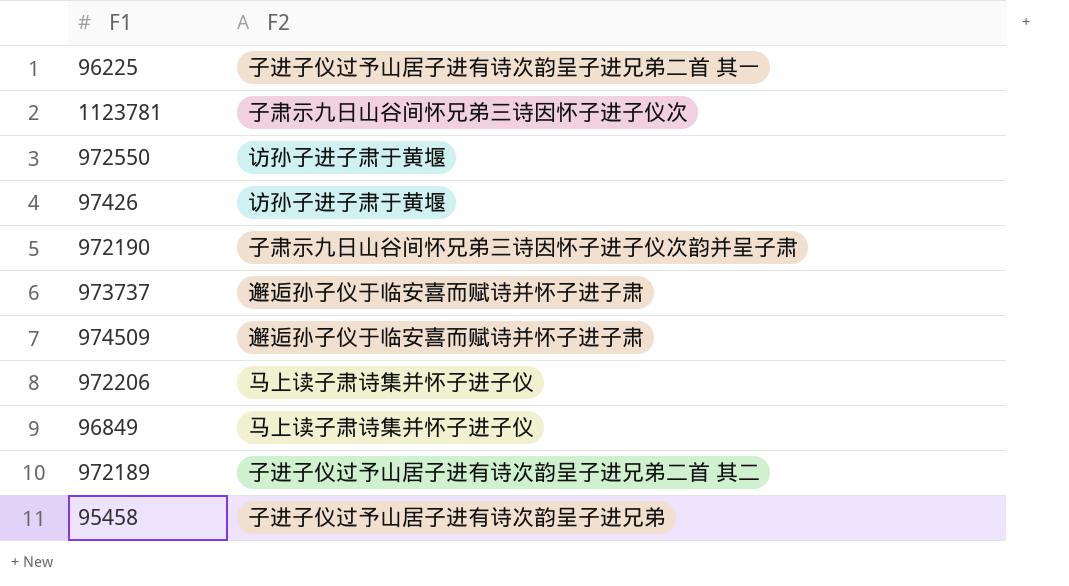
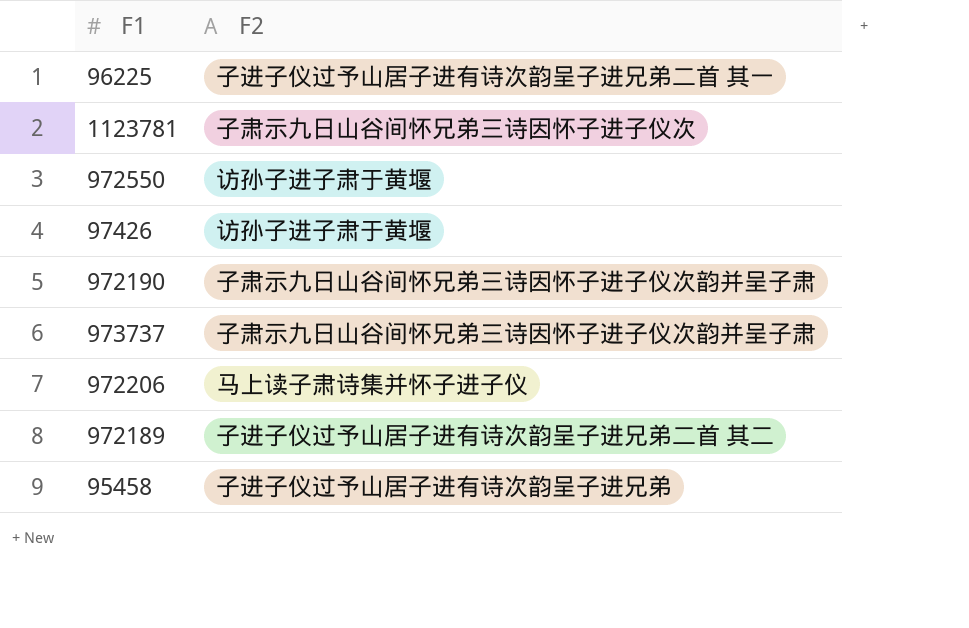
row 974509: 邂逅孙子仪于临安喜而赋诗并怀子进子肃 -> none
row 96849: 马上读子肃诗集并怀子进子仪 -> none
973737 | F2: 邂逅孙子仪于临安喜而赋诗并怀子进子肃 -> 子肃示九日山谷间怀兄弟三诗因怀子进子仪次韵并呈子肃

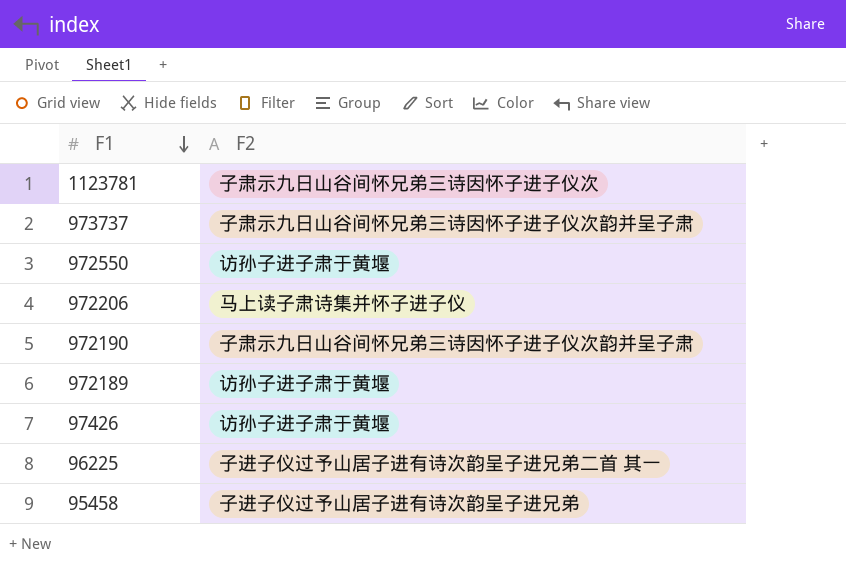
row order: none -> F1 descending
972189 | F2: 子进子仪过予山居子进有诗次韵呈子进兄弟二首 其二 -> 访孙子进子肃于黄堰

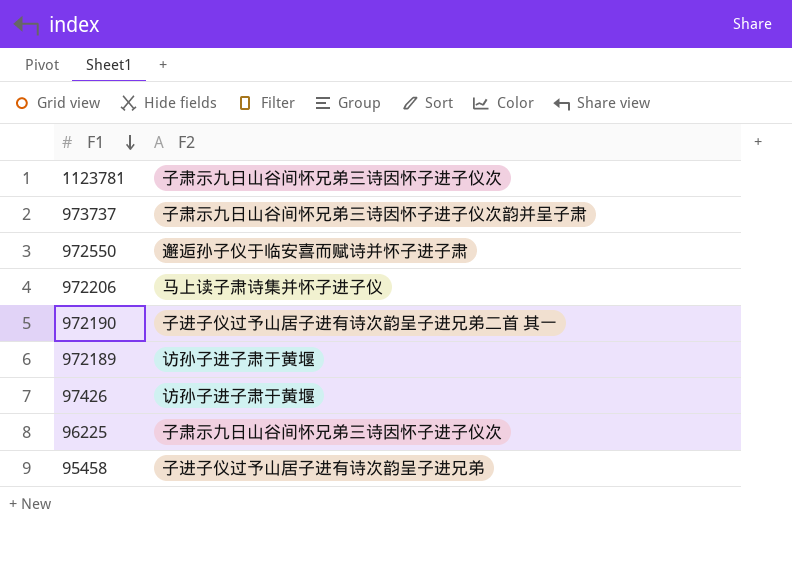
972550 | F2: 访孙子进子肃于黄堰 -> 邂逅孙子仪于临安喜而赋诗并怀子进子肃
972190 | F2: 子肃示九日山谷间怀兄弟三诗因怀子进子仪次韵并呈子肃 -> 子进子仪过予山居子进有诗次韵呈子进兄弟二首 其一
96225 | F2: 子进子仪过予山居子进有诗次韵呈子进兄弟二首 其一 -> 子肃示九日山谷间怀兄弟三诗因怀子进子仪次

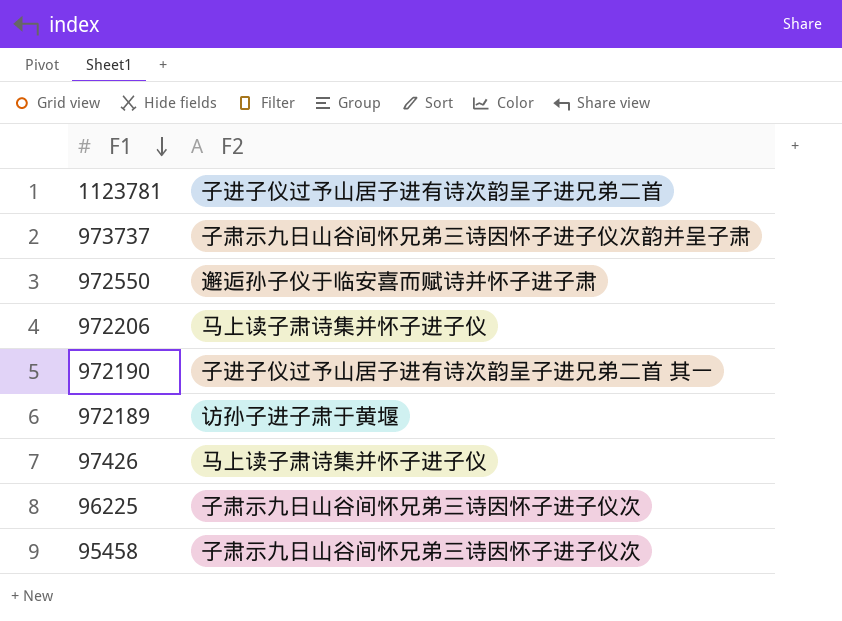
1123781 | F2: 子肃示九日山谷间怀兄弟三诗因怀子进子仪次 -> 子进子仪过予山居子进有诗次韵呈子进兄弟二首
97426 | F2: 访孙子进子肃于黄堰 -> 马上读子肃诗集并怀子进子仪
95458 | F2: 子进子仪过予山居子进有诗次韵呈子进兄弟 -> 子肃示九日山谷间怀兄弟三诗因怀子进子仪次

